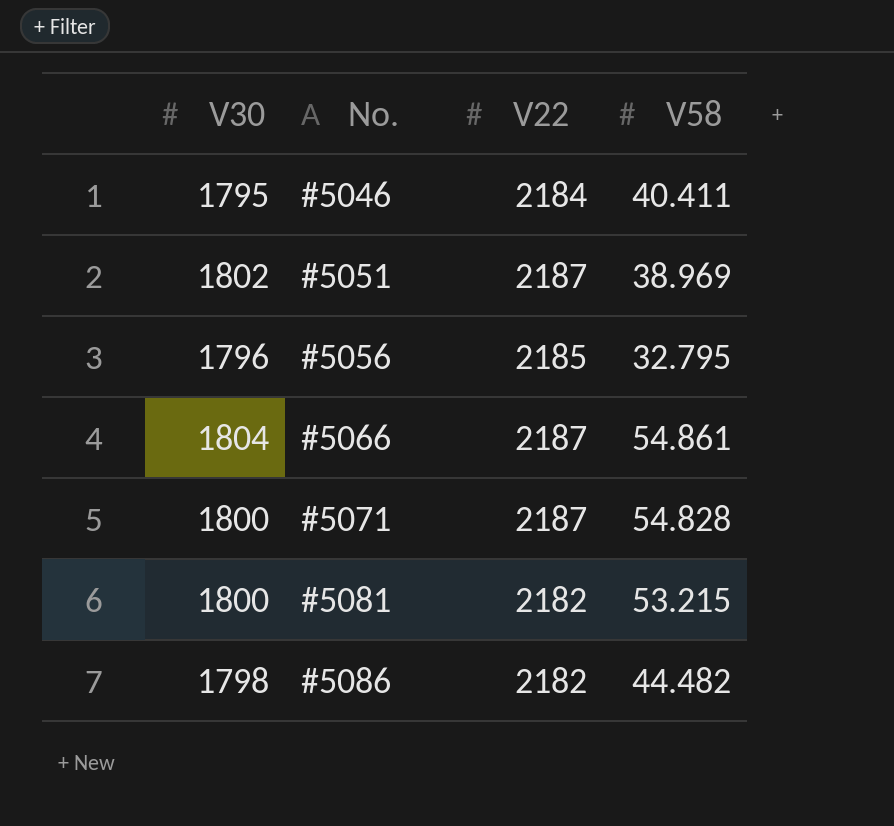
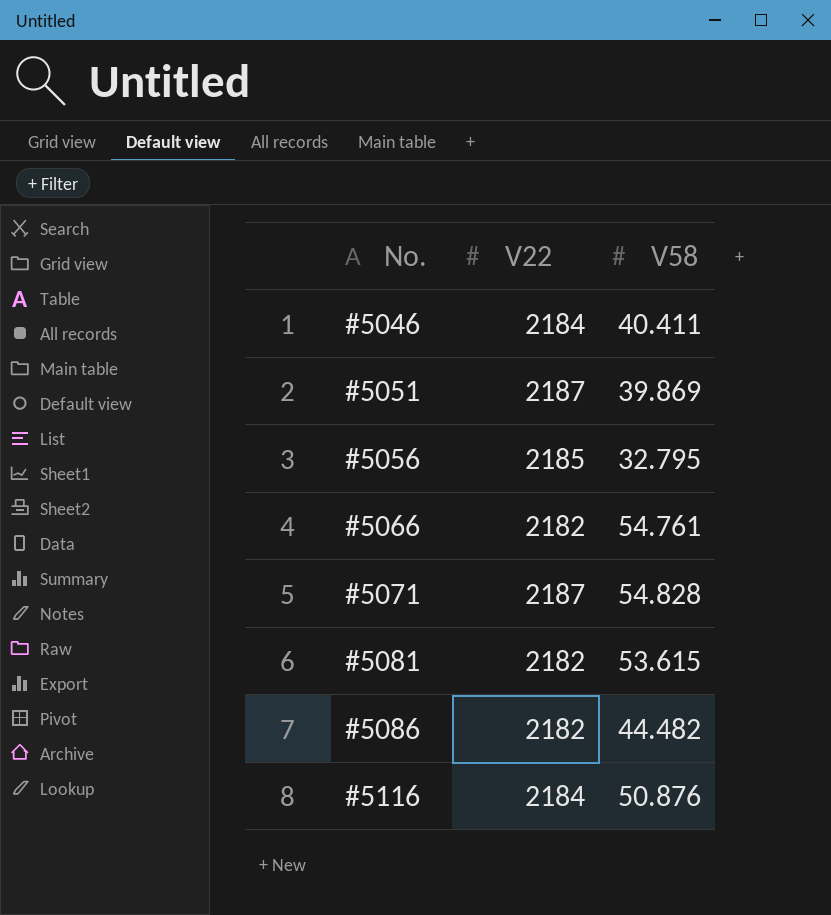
column V30 | position: 1 -> none
#5051 | V58: 38.969 -> 39.869
#5066 | V22: 2187 -> 2182
#5066 | V58: 54.861 -> 54.761
#5081 | V58: 53.215 -> 53.615
row #5116: none -> 2184 | 50.876

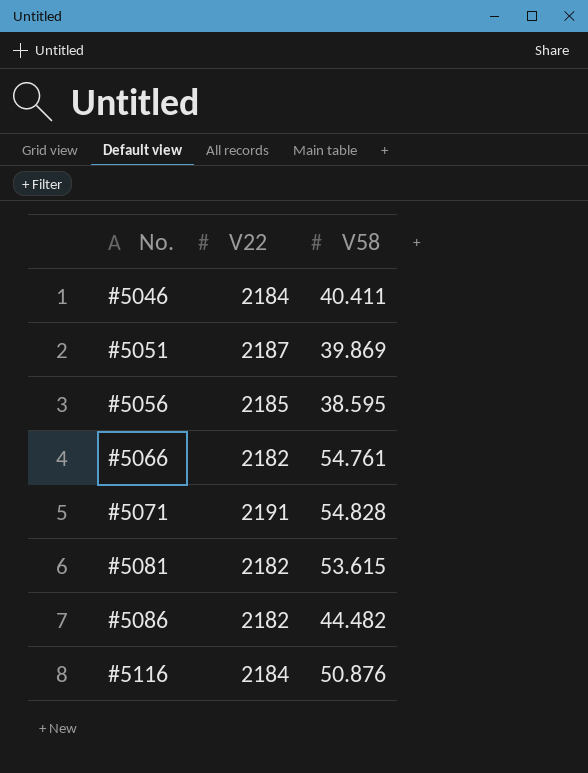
#5056 | V58: 32.795 -> 38.595
#5071 | V22: 2187 -> 2191

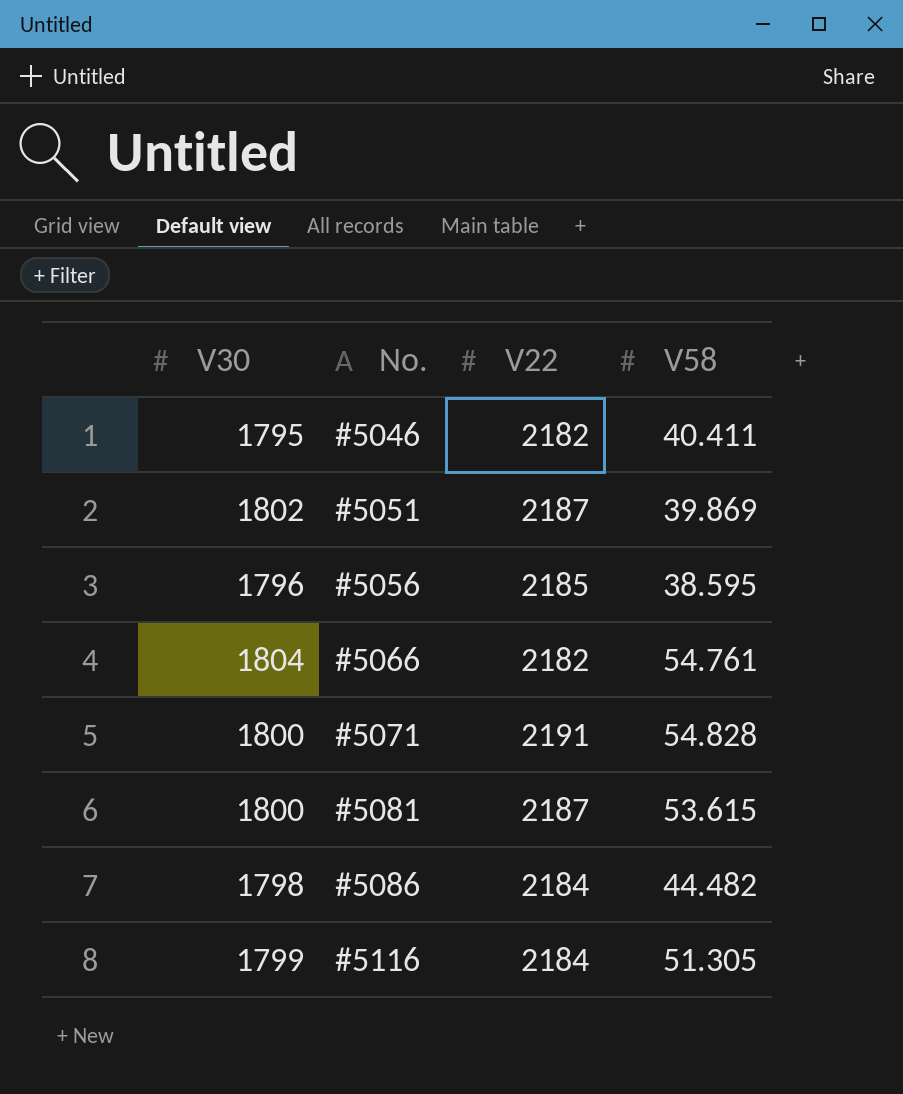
column V30 | position: none -> 1
#5046 | V22: 2184 -> 2182
#5081 | V22: 2182 -> 2187
#5086 | V22: 2182 -> 2184
#5116 | V58: 50.876 -> 51.305

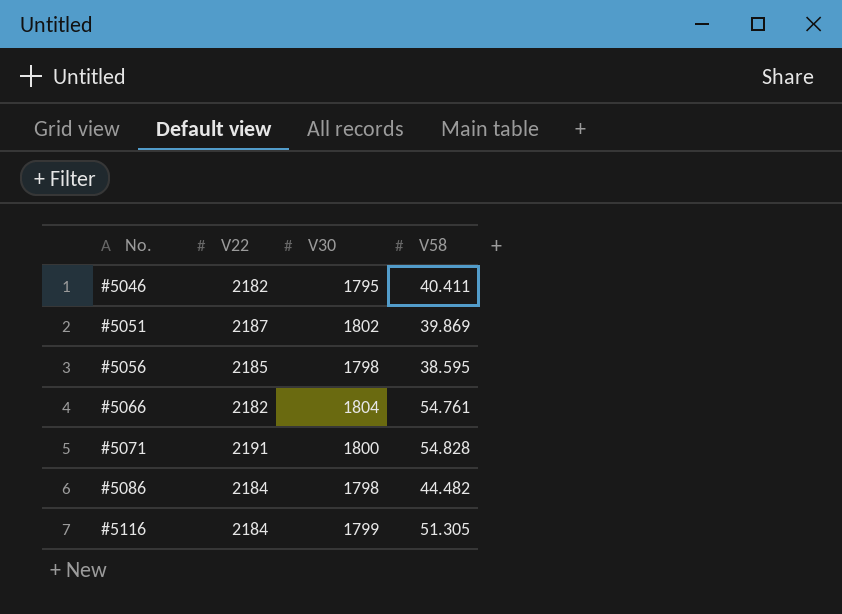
column V30 | position: 1 -> 3
row #5081: 1800 | 2187 | 53.615 -> none
#5056 | V30: 1796 -> 1798

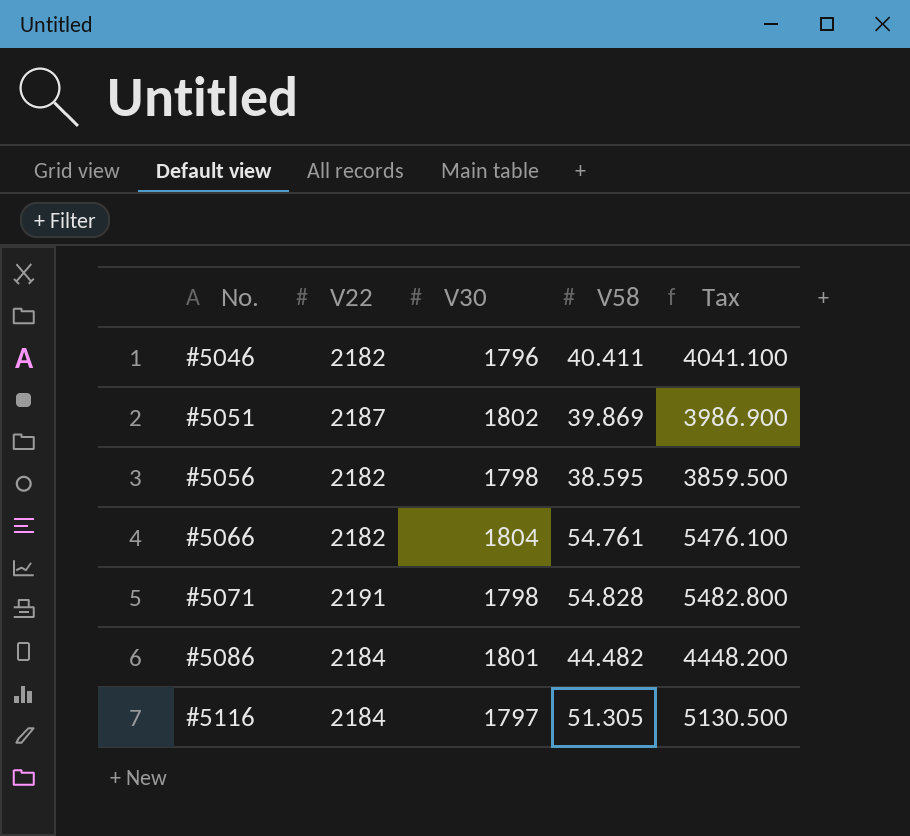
column Tax | formula: none -> [V58] * 100
#5046 | V30: 1795 -> 1796
#5056 | V22: 2185 -> 2182
#5071 | V30: 1800 -> 1798
#5086 | V30: 1798 -> 1801
#5116 | V30: 1799 -> 1797

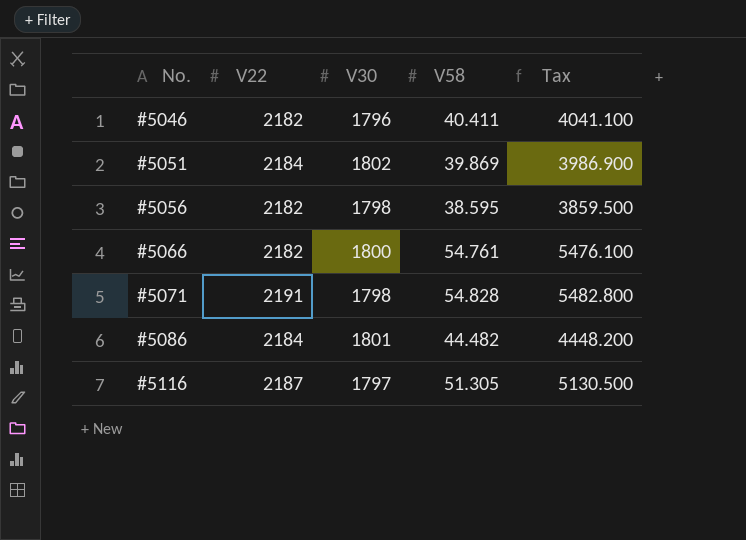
#5051 | V22: 2187 -> 2184
#5066 | V30: 1804 -> 1800
#5116 | V22: 2184 -> 2187

